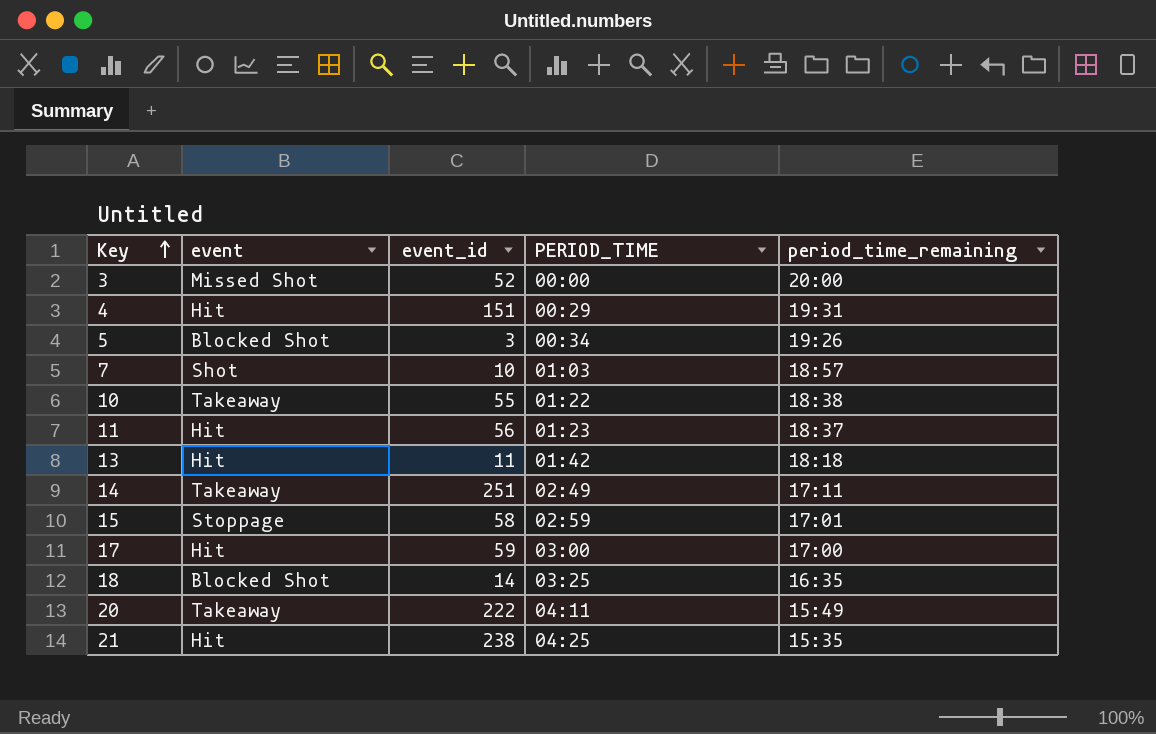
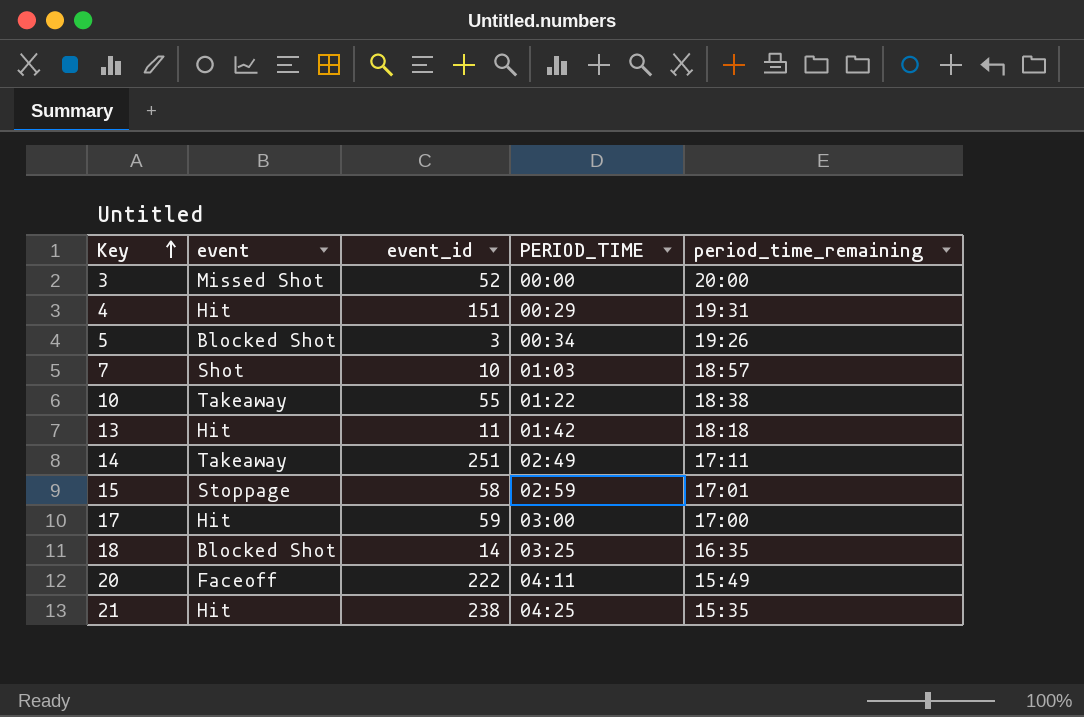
row 11: Hit | 56 | 01:23 | 18:37 -> none
20 | event: Takeaway -> Faceoff

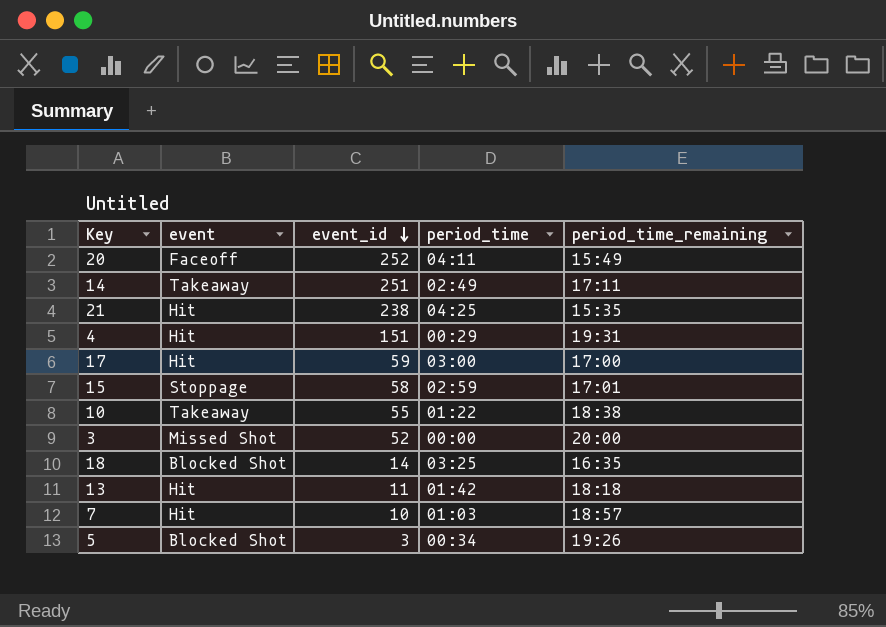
row order: Key ascending -> event_id descending
column name: PERIOD_TIME -> period_time
20 | event_id: 222 -> 252
7 | event: Shot -> Hit

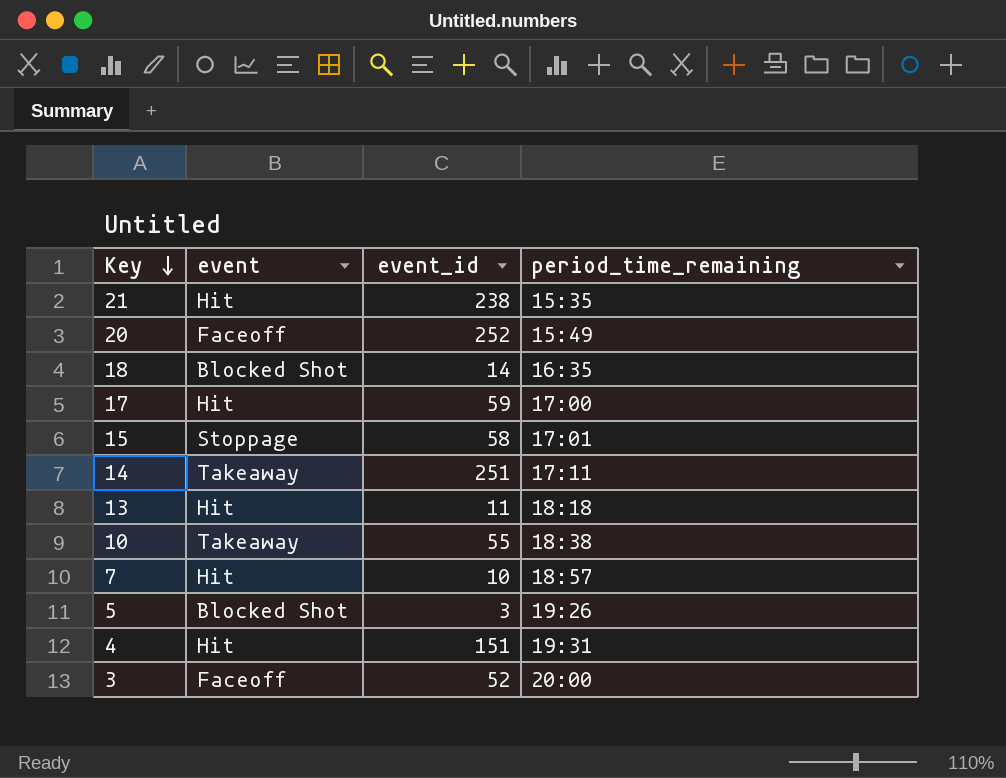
row order: event_id descending -> Key descending
column period_time | position: 4 -> none
3 | event: Missed Shot -> Faceoff

